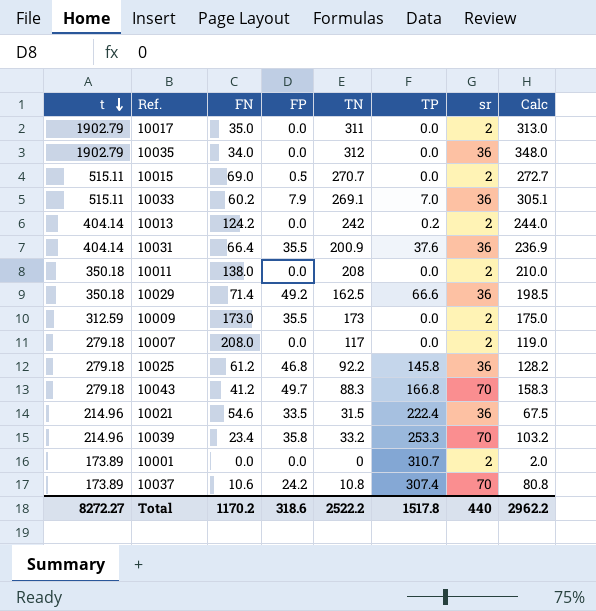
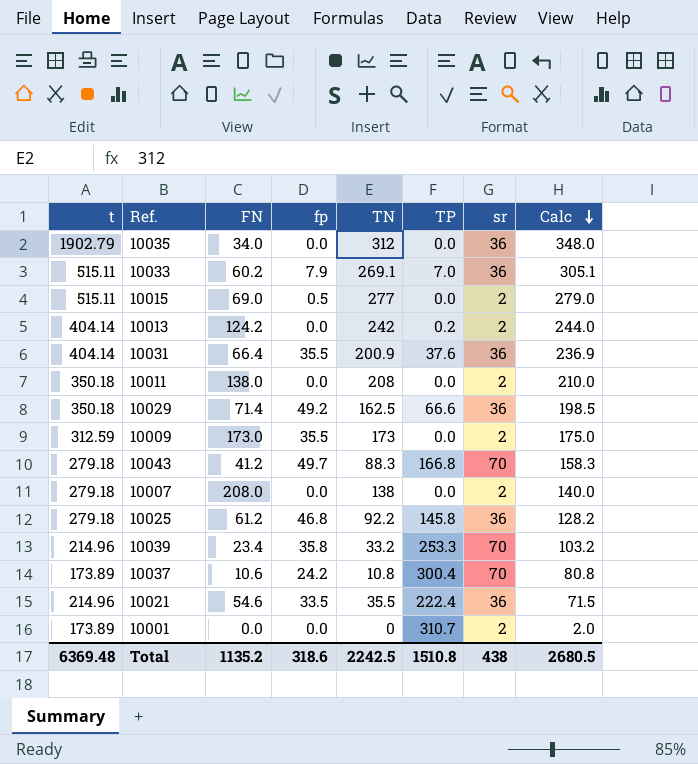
row order: t descending -> Calc descending
column name: FP -> fp
row 10017: 1902.79 | 35.0 | 0.0 | 311 | 0.0 | 2 | 313.0 -> none
10015 | TN: 270.7 -> 277
10015 | Calc: 272.7 -> 279.0
10007 | TN: 117 -> 138
10007 | Calc: 119.0 -> 140.0
10037 | TP: 307.4 -> 300.4
10021 | TN: 31.5 -> 35.5
10021 | Calc: 67.5 -> 71.5
Total | t: 8272.27 -> 6369.48
Total | FN: 1170.2 -> 1135.2
Total | TN: 2522.2 -> 2242.5
Total | TP: 1517.8 -> 1510.8
Total | sr: 440 -> 438
Total | Calc: 2962.2 -> 2680.5

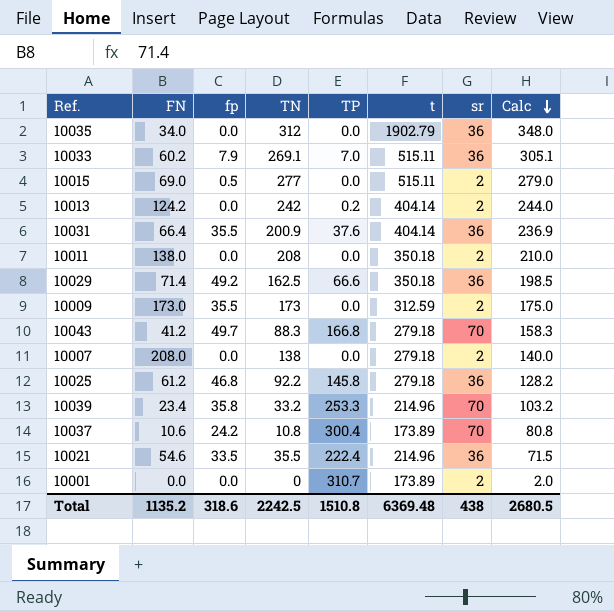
column t | position: 1 -> 6

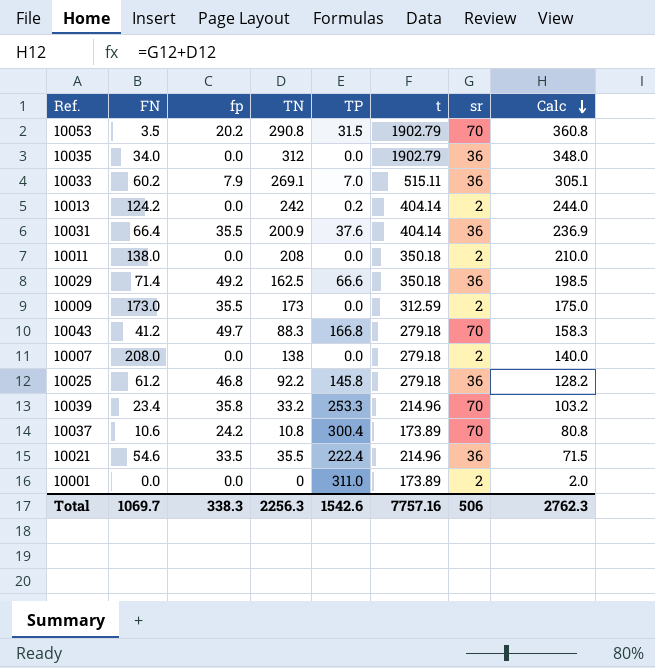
row 10015: 69.0 | 0.5 | 277 | 0.0 | 515.11 | 2 | 279.0 -> none
row 10053: none -> 3.5 | 20.2 | 290.8 | 31.5 | 1902.79 | 70 | 360.8
10001 | TP: 310.7 -> 311.0
Total | FN: 1135.2 -> 1069.7
Total | fp: 318.6 -> 338.3
Total | TN: 2242.5 -> 2256.3
Total | TP: 1510.8 -> 1542.6
Total | t: 6369.48 -> 7757.16
Total | sr: 438 -> 506
Total | Calc: 2680.5 -> 2762.3

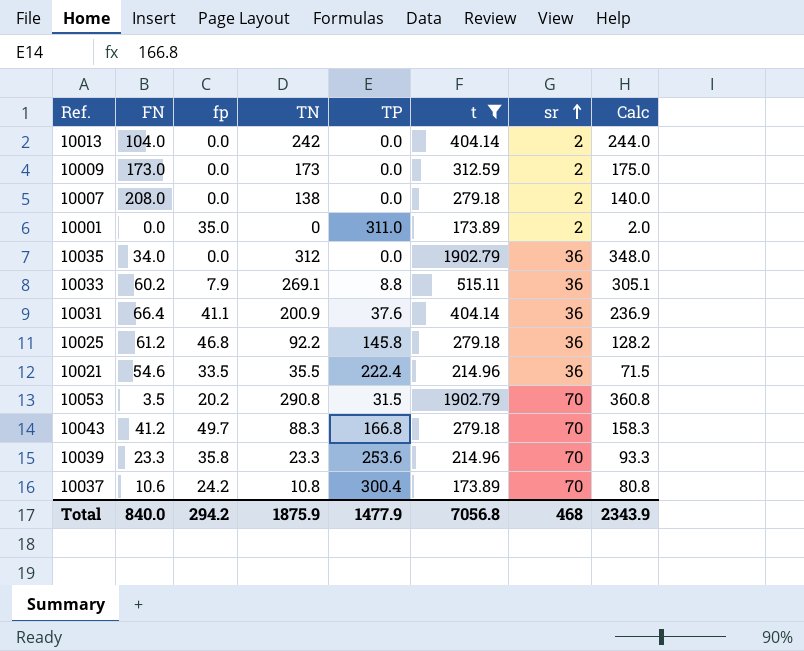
filter: none -> t != 350.18
row order: Calc descending -> sr ascending
10013 | FN: 124.2 -> 104.0
10013 | TP: 0.2 -> 0.0
10009 | fp: 35.5 -> 0.0
10001 | fp: 0.0 -> 35.0
10033 | TP: 7.0 -> 8.8
10031 | fp: 35.5 -> 41.1
10039 | FN: 23.4 -> 23.3
10039 | TN: 33.2 -> 23.3
10039 | TP: 253.3 -> 253.6
10039 | Calc: 103.2 -> 93.3
Total | FN: 1069.7 -> 840.0
Total | fp: 338.3 -> 294.2
Total | TN: 2256.3 -> 1875.9
Total | TP: 1542.6 -> 1477.9
Total | t: 7757.16 -> 7056.8
Total | sr: 506 -> 468
Total | Calc: 2762.3 -> 2343.9

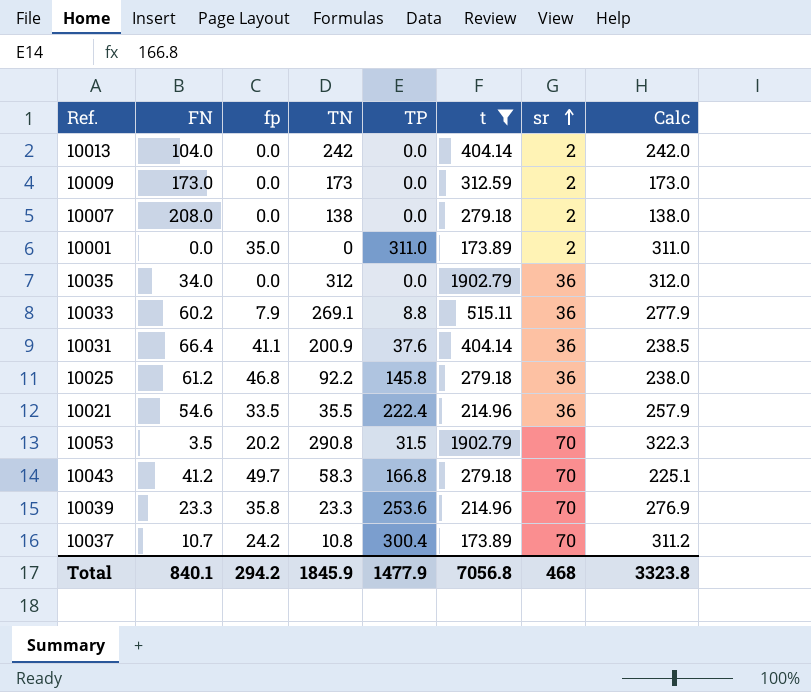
column Calc | formula: [TN] + [sr] -> [TN] + [TP]
10043 | TN: 88.3 -> 58.3
10037 | FN: 10.6 -> 10.7
Total | FN: 840.0 -> 840.1
Total | TN: 1875.9 -> 1845.9
Total | Calc: 2343.9 -> 3323.8

